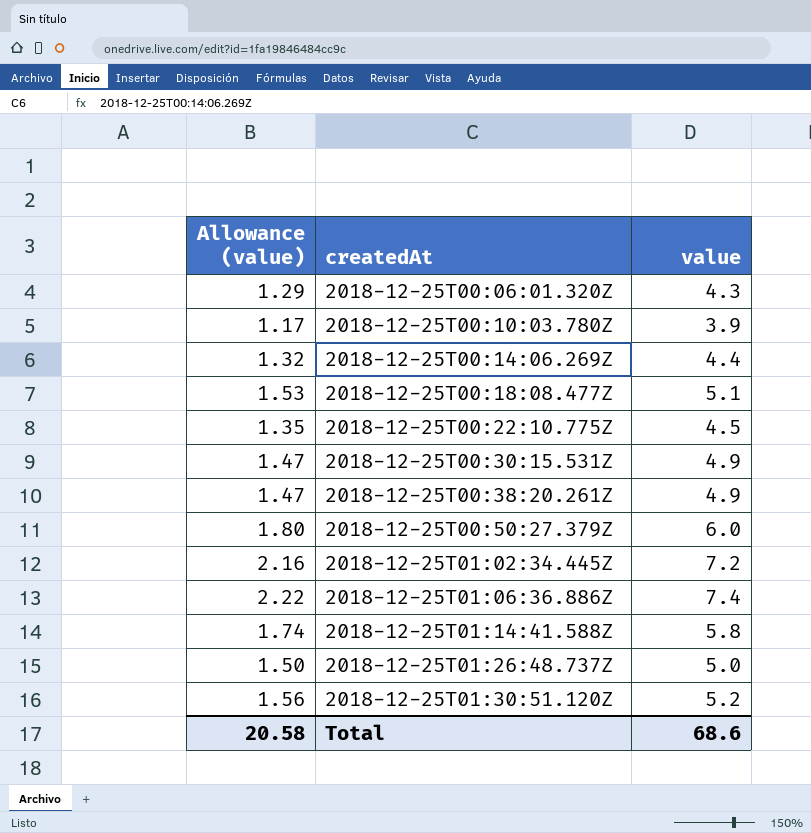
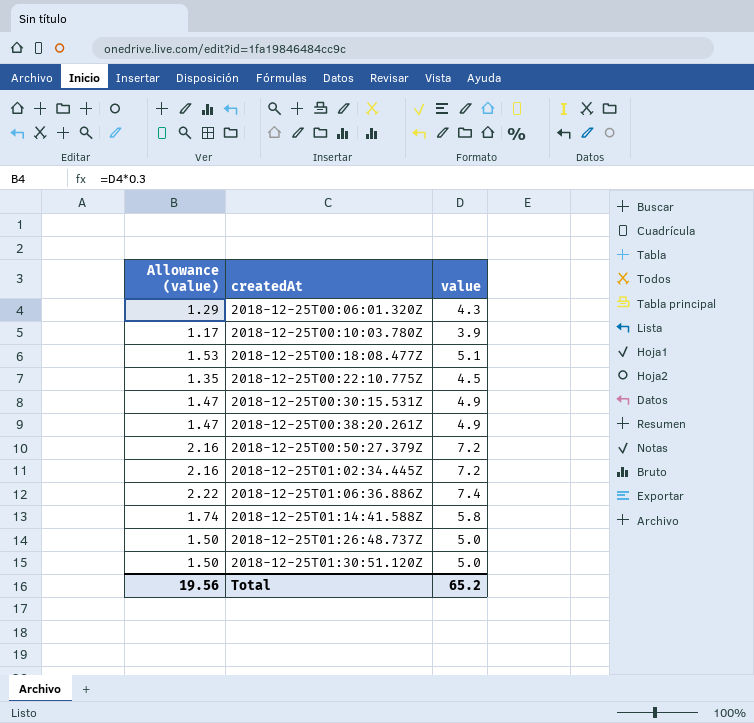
row 2018-12-25T00:14:06.269Z: 1.32 | 4.4 -> none
2018-12-25T00:50:27.379Z | Allowance (value): 1.80 -> 2.16
2018-12-25T00:50:27.379Z | value: 6.0 -> 7.2
2018-12-25T01:30:51.120Z | Allowance (value): 1.56 -> 1.50
2018-12-25T01:30:51.120Z | value: 5.2 -> 5.0
Total | Allowance (value): 20.58 -> 19.56
Total | value: 68.6 -> 65.2

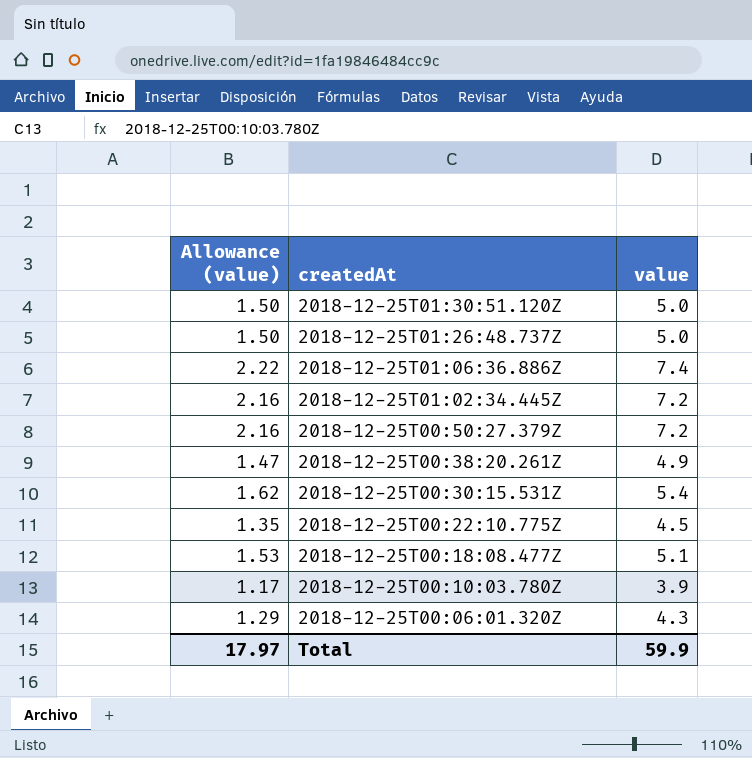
row order: createdAt ascending -> createdAt descending
row 2018-12-25T01:14:41.588Z: 1.74 | 5.8 -> none
2018-12-25T00:30:15.531Z | Allowance (value): 1.47 -> 1.62
2018-12-25T00:30:15.531Z | value: 4.9 -> 5.4
Total | Allowance (value): 19.56 -> 17.97
Total | value: 65.2 -> 59.9

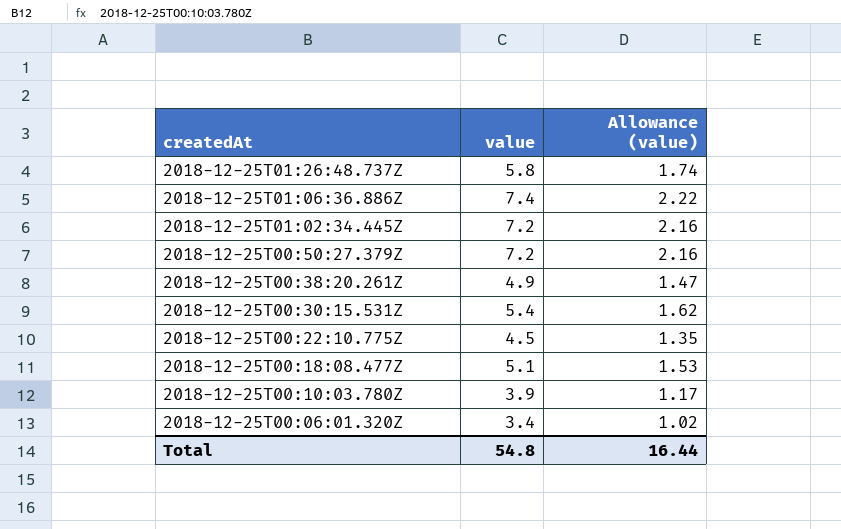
column Allowance (value) | position: 1 -> 3
row 2018-12-25T01:30:51.120Z: 1.50 | 5.0 -> none
2018-12-25T01:26:48.737Z | value: 5.0 -> 5.8
2018-12-25T01:26:48.737Z | Allowance (value): 1.50 -> 1.74
2018-12-25T00:06:01.320Z | value: 4.3 -> 3.4
2018-12-25T00:06:01.320Z | Allowance (value): 1.29 -> 1.02
Total | value: 59.9 -> 54.8
Total | Allowance (value): 17.97 -> 16.44

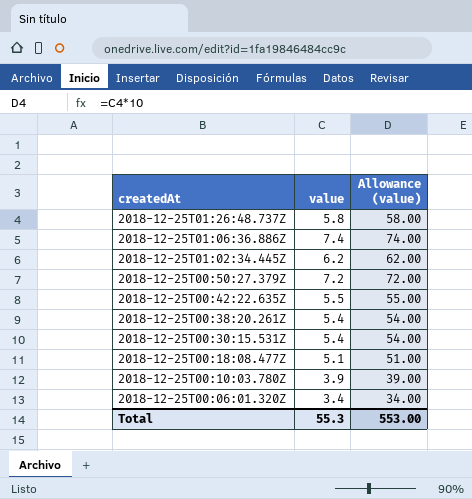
column Allowance (value) | formula: [value] * 0.3 -> [value] * 10
row 2018-12-25T00:22:10.775Z: 4.5 | 1.35 -> none
2018-12-25T01:02:34.445Z | value: 7.2 -> 6.2
row 2018-12-25T00:42:22.635Z: none -> 5.5 | 55.00
2018-12-25T00:38:20.261Z | value: 4.9 -> 5.4
Total | value: 54.8 -> 55.3
Total | Allowance (value): 16.44 -> 553.00

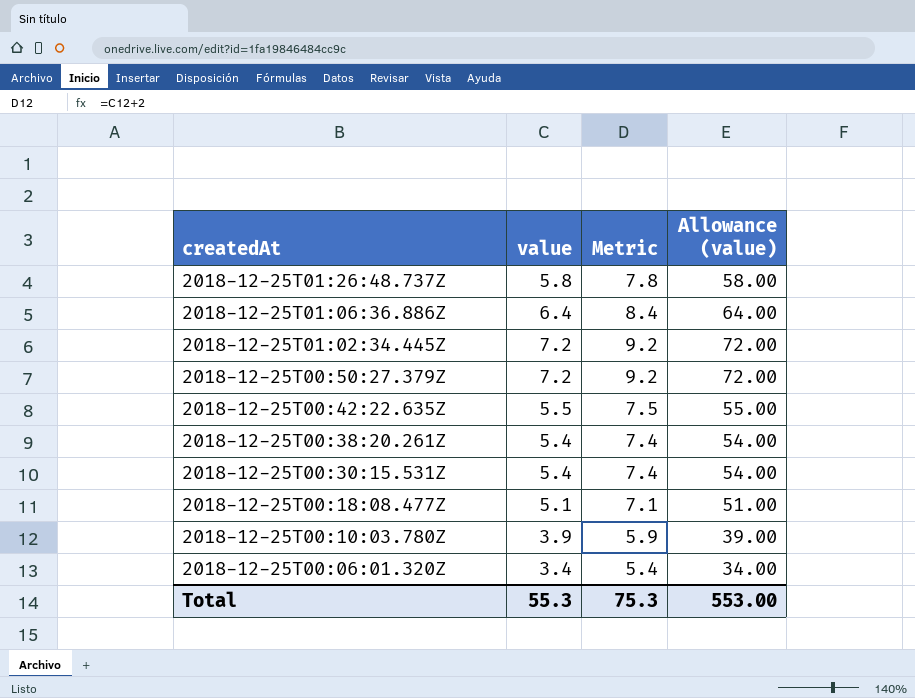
column Metric | formula: none -> [value] + 2
2018-12-25T01:06:36.886Z | value: 7.4 -> 6.4
2018-12-25T01:06:36.886Z | Allowance (value): 74.00 -> 64.00
2018-12-25T01:02:34.445Z | value: 6.2 -> 7.2
2018-12-25T01:02:34.445Z | Allowance (value): 62.00 -> 72.00

